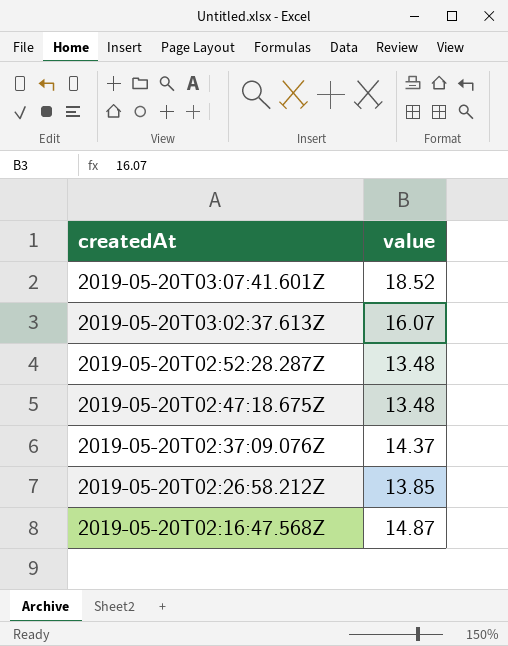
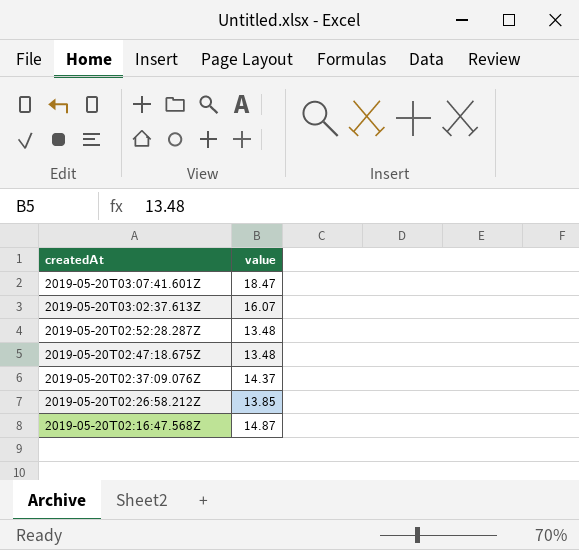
2019-05-20T03:07:41.601Z | value: 18.52 -> 18.47

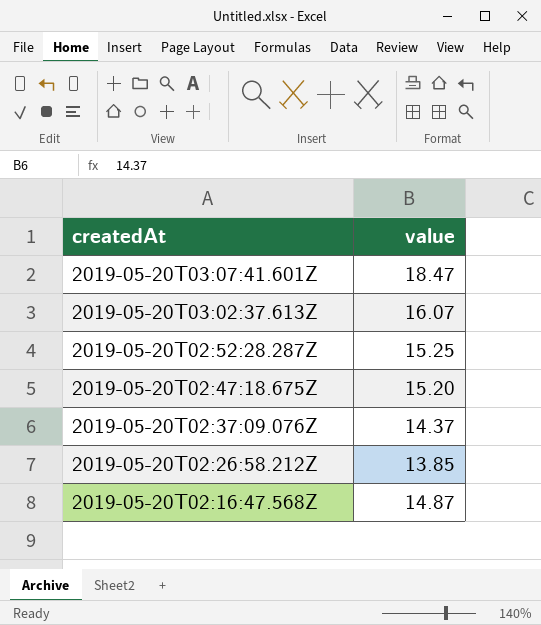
2019-05-20T02:52:28.287Z | value: 13.48 -> 15.25
2019-05-20T02:47:18.675Z | value: 13.48 -> 15.20

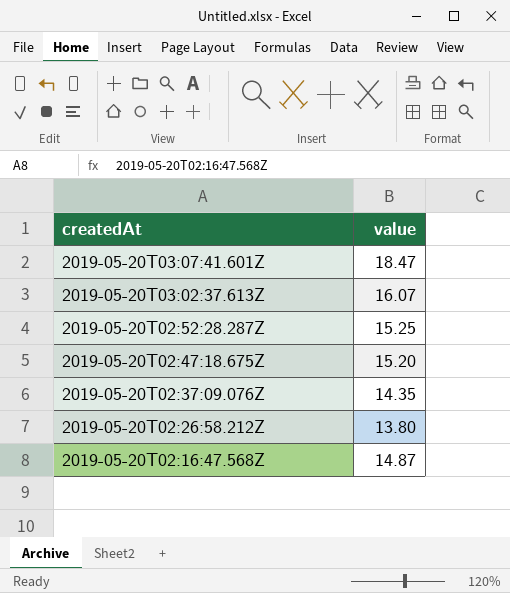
2019-05-20T02:37:09.076Z | value: 14.37 -> 14.35
2019-05-20T02:26:58.212Z | value: 13.85 -> 13.80

